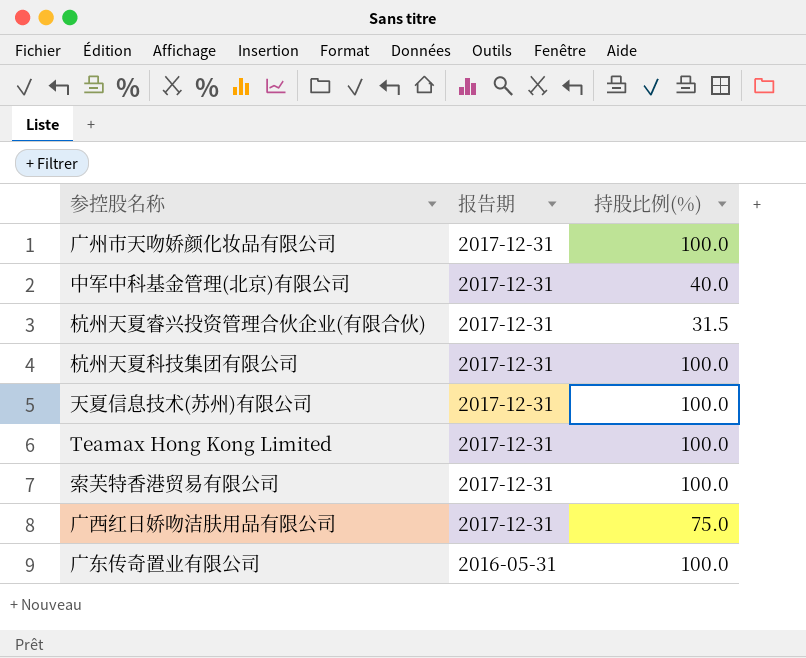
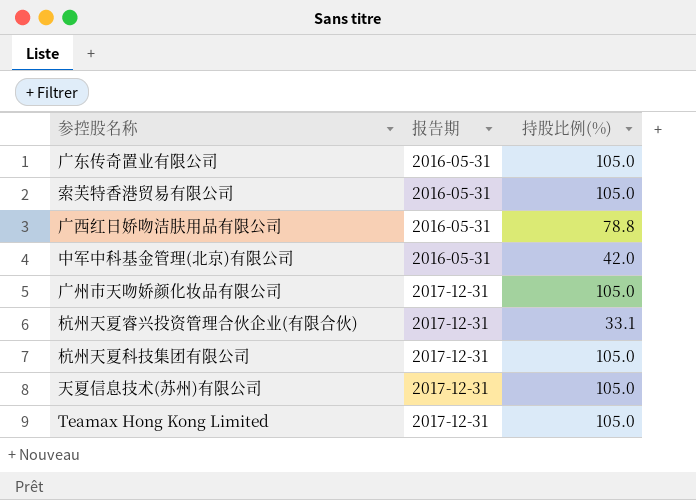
row order: 报告期 descending -> 报告期 ascending
广东传奇置业有限公司 | 持股比例(%): 100.0 -> 105.0
索芙特香港贸易有限公司 | 报告期: 2017-12-31 -> 2016-05-31
索芙特香港贸易有限公司 | 持股比例(%): 100.0 -> 105.0
广西红日娇吻洁肤用品有限公司 | 报告期: 2017-12-31 -> 2016-05-31
广西红日娇吻洁肤用品有限公司 | 持股比例(%): 75.0 -> 78.8
中军中科基金管理(北京)有限公司 | 报告期: 2017-12-31 -> 2016-05-31
中军中科基金管理(北京)有限公司 | 持股比例(%): 40.0 -> 42.0
广州市天吻娇颜化妆品有限公司 | 持股比例(%): 100.0 -> 105.0
杭州天夏睿兴投资管理合伙企业(有限合伙) | 持股比例(%): 31.5 -> 33.1
杭州天夏科技集团有限公司 | 持股比例(%): 100.0 -> 105.0
天夏信息技术(苏州)有限公司 | 持股比例(%): 100.0 -> 105.0
Teamax Hong Kong Limited | 持股比例(%): 100.0 -> 105.0

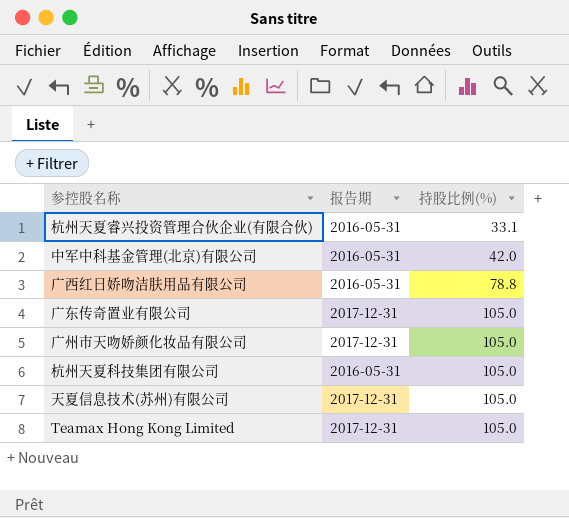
row order: 报告期 ascending -> 持股比例(%) ascending
row 索芙特香港贸易有限公司: 2016-05-31 | 105.0 -> none
杭州天夏睿兴投资管理合伙企业(有限合伙) | 报告期: 2017-12-31 -> 2016-05-31
广东传奇置业有限公司 | 报告期: 2016-05-31 -> 2017-12-31
杭州天夏科技集团有限公司 | 报告期: 2017-12-31 -> 2016-05-31

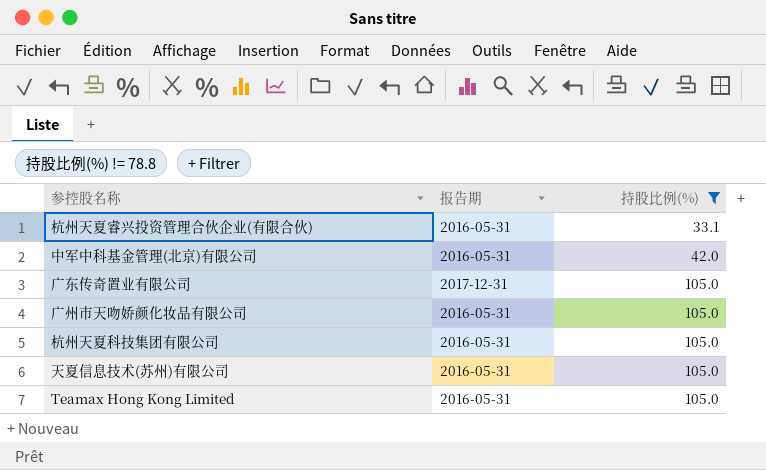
filter: none -> 持股比例(%) != 78.8
广州市天吻娇颜化妆品有限公司 | 报告期: 2017-12-31 -> 2016-05-31
天夏信息技术(苏州)有限公司 | 报告期: 2017-12-31 -> 2016-05-31
Teamax Hong Kong Limited | 报告期: 2017-12-31 -> 2016-05-31

